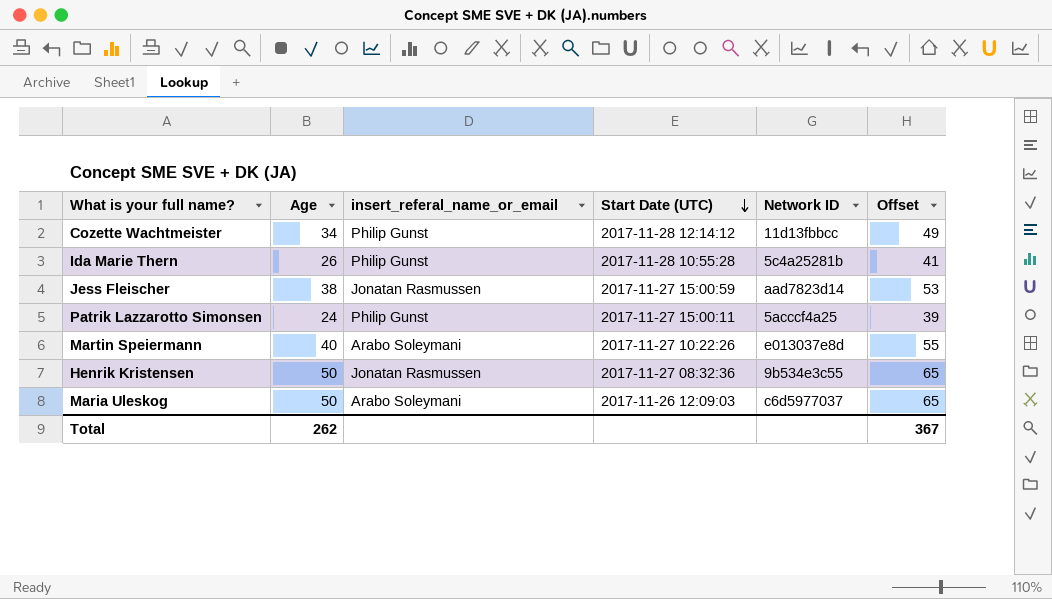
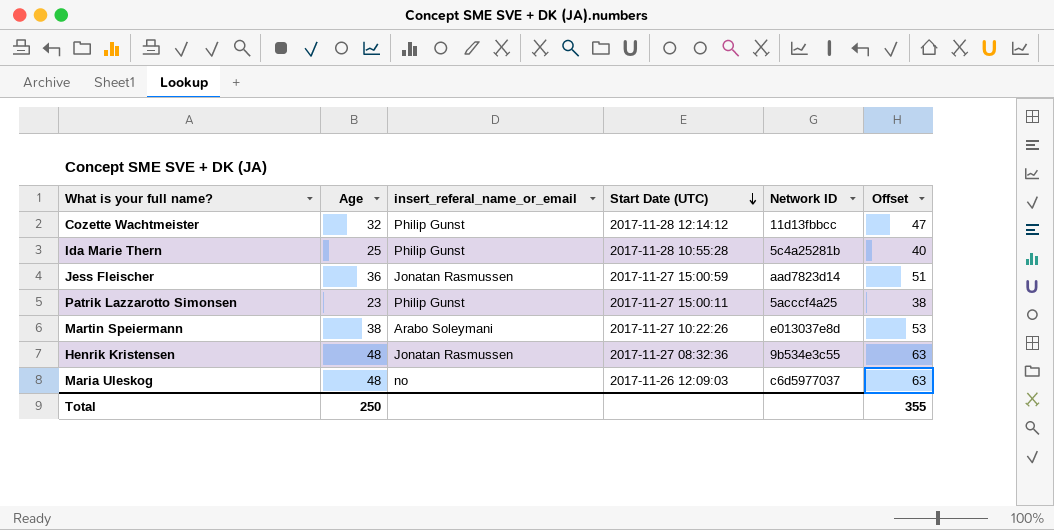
Cozette Wachtmeister | Age: 34 -> 32
Cozette Wachtmeister | Offset: 49 -> 47
Ida Marie Thern | Age: 26 -> 25
Ida Marie Thern | Offset: 41 -> 40
Jess Fleischer | Age: 38 -> 36
Jess Fleischer | Offset: 53 -> 51
Patrik Lazzarotto Simonsen | Age: 24 -> 23
Patrik Lazzarotto Simonsen | Offset: 39 -> 38
Martin Speiermann | Age: 40 -> 38
Martin Speiermann | Offset: 55 -> 53
Henrik Kristensen | Age: 50 -> 48
Henrik Kristensen | Offset: 65 -> 63
Maria Uleskog | Age: 50 -> 48
Maria Uleskog | insert_referal_name_or_email: Arabo Soleymani -> no
Maria Uleskog | Offset: 65 -> 63
Total | Age: 262 -> 250
Total | Offset: 367 -> 355

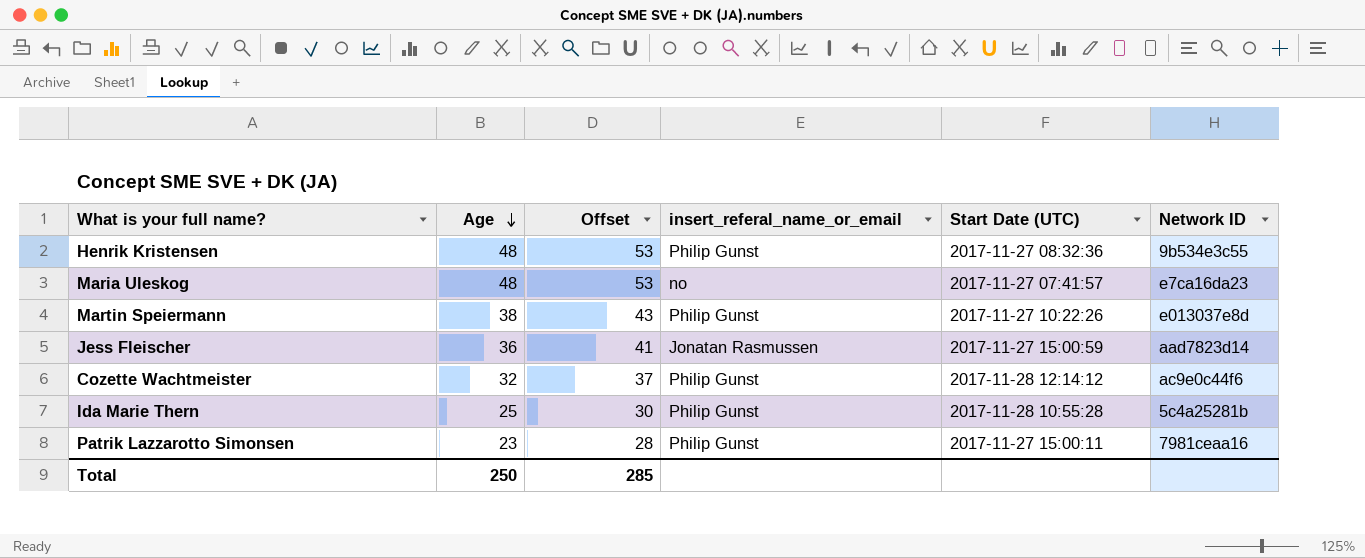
row order: Start Date (UTC) descending -> Age descending
column Offset | formula: [Age] + 15 -> [Age] + 5
column Offset | position: 6 -> 3
Henrik Kristensen | insert_referal_name_or_email: Jonatan Rasmussen -> Philip Gunst
Maria Uleskog | Start Date (UTC): 2017-11-26 12:09:03 -> 2017-11-27 07:41:57
Maria Uleskog | Network ID: c6d5977037 -> e7ca16da23
Martin Speiermann | insert_referal_name_or_email: Arabo Soleymani -> Philip Gunst
Cozette Wachtmeister | Network ID: 11d13fbbcc -> ac9e0c44f6
Patrik Lazzarotto Simonsen | Network ID: 5acccf4a25 -> 7981ceaa16
Total | Offset: 355 -> 285

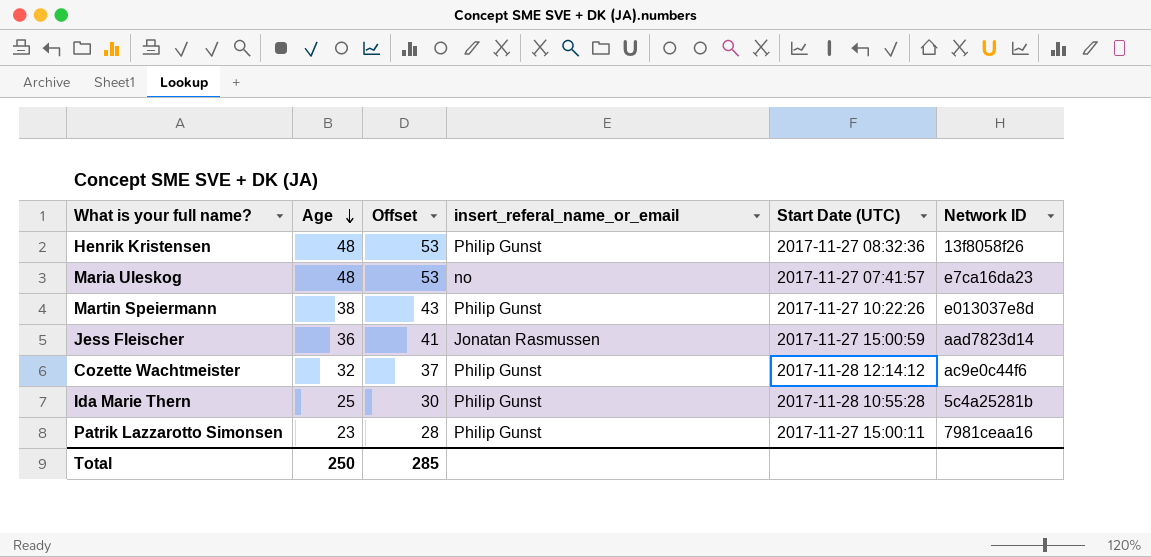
Henrik Kristensen | Network ID: 9b534e3c55 -> 13f8058f26

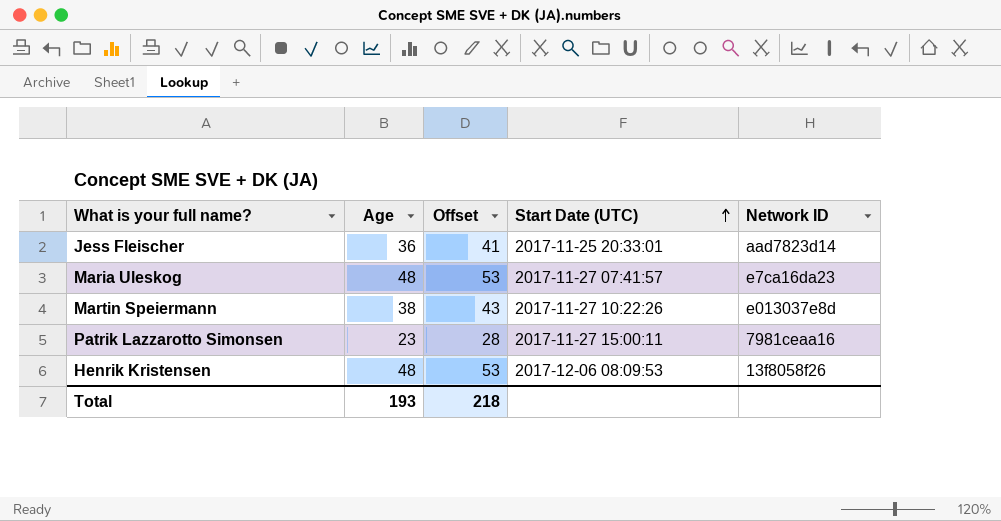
row order: Age descending -> Start Date (UTC) ascending
column insert_referal_name_or_email | position: 4 -> none
row Cozette Wachtmeister: 32 | 37 | Philip Gunst | 2017-11-28 12:14:12 | ac9e0c44f6 -> none
row Ida Marie Thern: 25 | 30 | Philip Gunst | 2017-11-28 10:55:28 | 5c4a25281b -> none
Jess Fleischer | Start Date (UTC): 2017-11-27 15:00:59 -> 2017-11-25 20:33:01
Henrik Kristensen | Start Date (UTC): 2017-11-27 08:32:36 -> 2017-12-06 08:09:53
Total | Age: 250 -> 193
Total | Offset: 285 -> 218

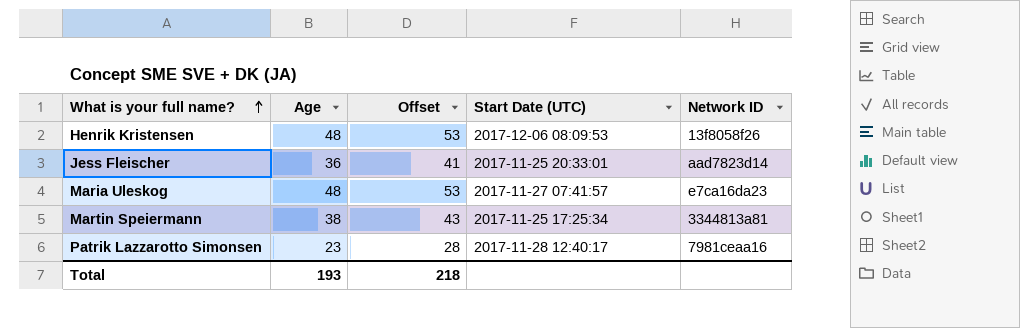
row order: Start Date (UTC) ascending -> What is your full name? ascending
Martin Speiermann | Start Date (UTC): 2017-11-27 10:22:26 -> 2017-11-25 17:25:34
Martin Speiermann | Network ID: e013037e8d -> 3344813a81
Patrik Lazzarotto Simonsen | Start Date (UTC): 2017-11-27 15:00:11 -> 2017-11-28 12:40:17

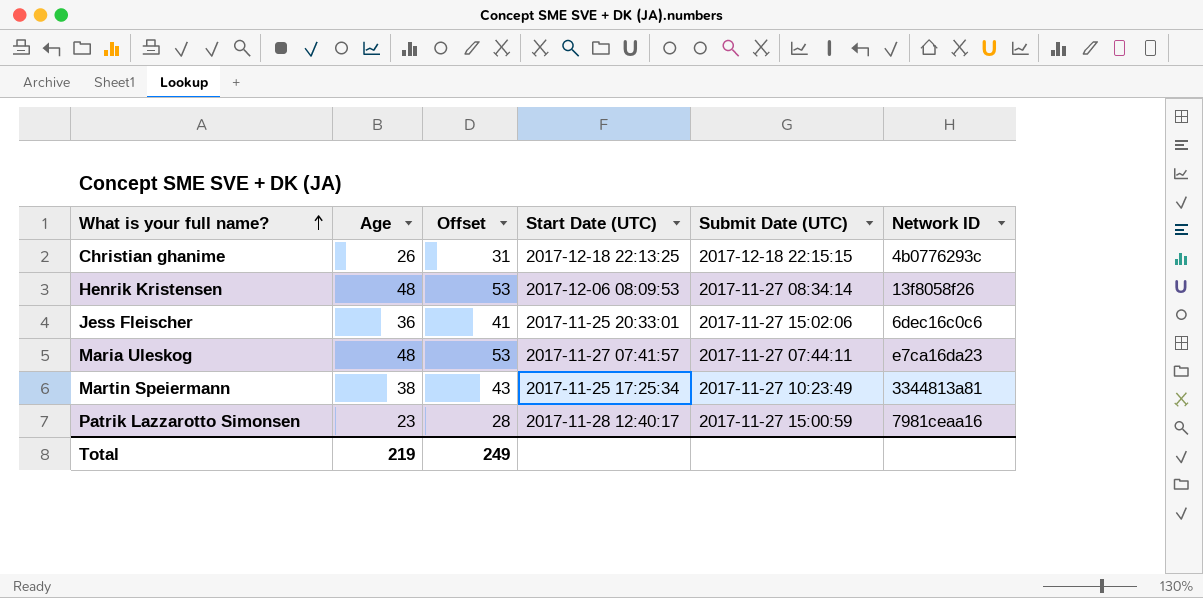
column Submit Date (UTC) | position: none -> 5
row Christian ghanime: none -> 26 | 31 | 2017-12-18 22:13:25 | 2017-12-18 22:15:15 | 4b0776293c
Jess Fleischer | Network ID: aad7823d14 -> 6dec16c0c6
Total | Age: 193 -> 219
Total | Offset: 218 -> 249

